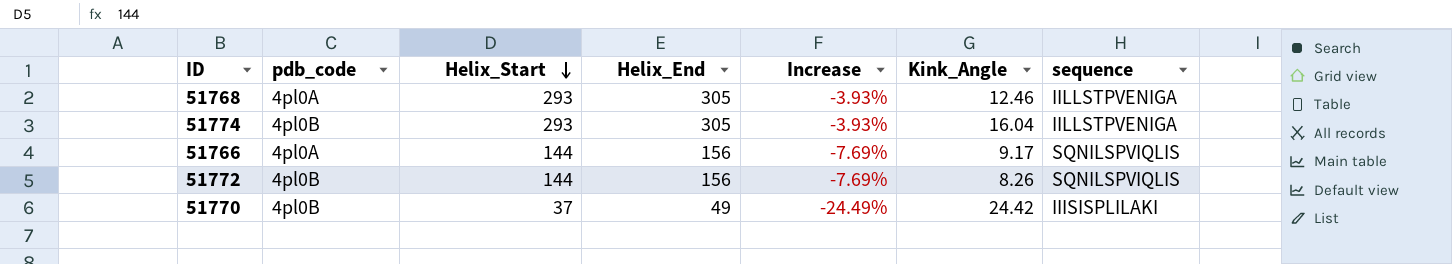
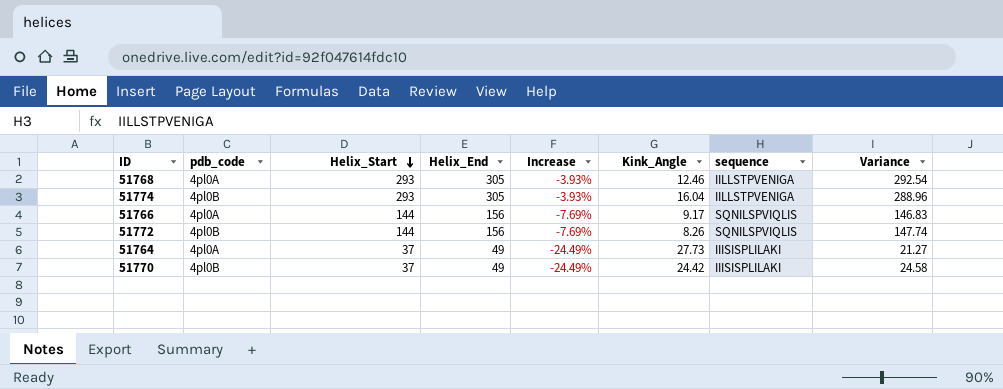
column Variance | formula: none -> [Helix_End] - [Kink_Angle]
row 51764: none -> 4pl0A | 37 | 49 | -24.49% | 27.73 | IIISISPLILAKI | 21.27

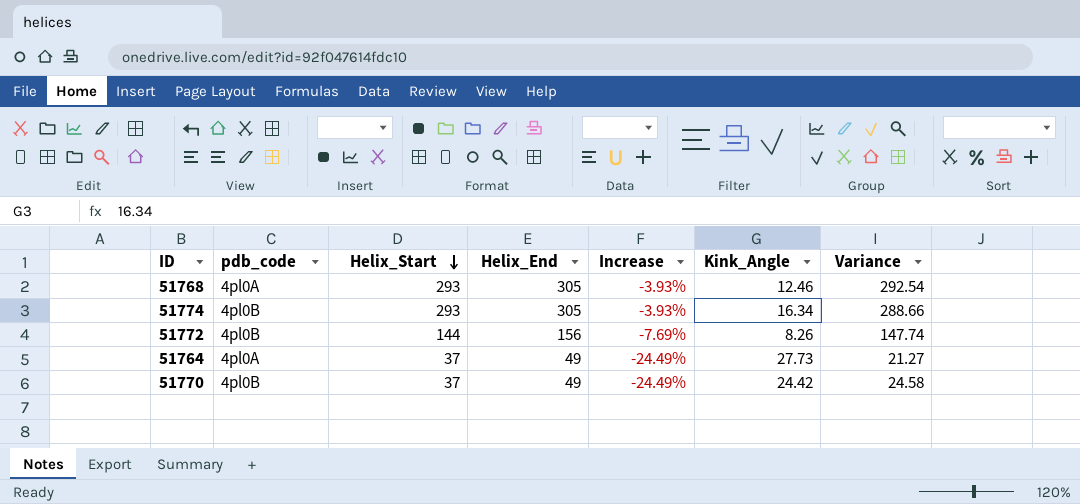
column sequence | position: 7 -> none
row 51766: 4pl0A | 144 | 156 | -7.69% | 9.17 | SQNILSPVIQLIS | 146.83 -> none
51774 | Kink_Angle: 16.04 -> 16.34
51774 | Variance: 288.96 -> 288.66

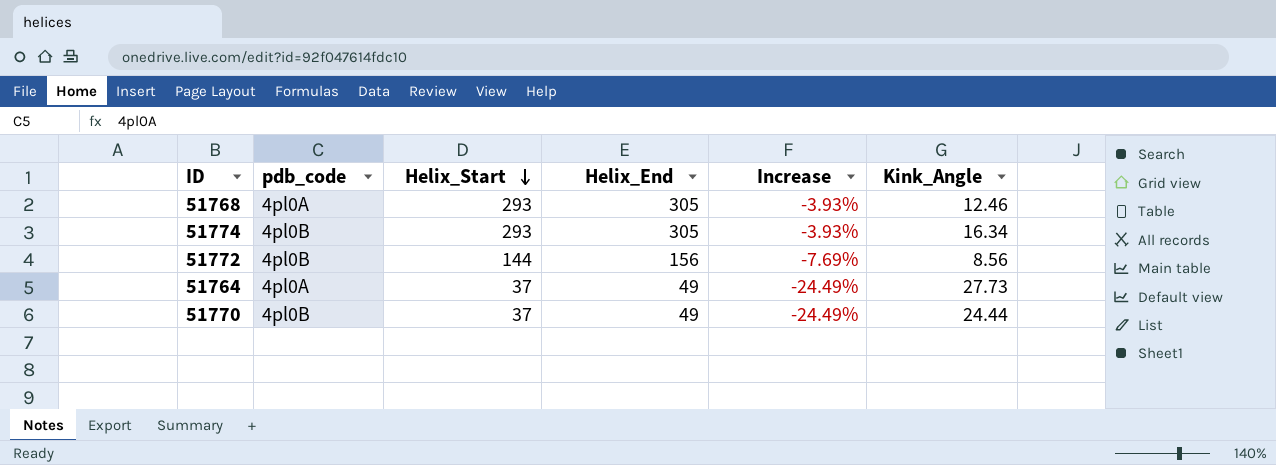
column Variance | formula: [Helix_End] - [Kink_Angle] -> none
51772 | Kink_Angle: 8.26 -> 8.56
51770 | Kink_Angle: 24.42 -> 24.44

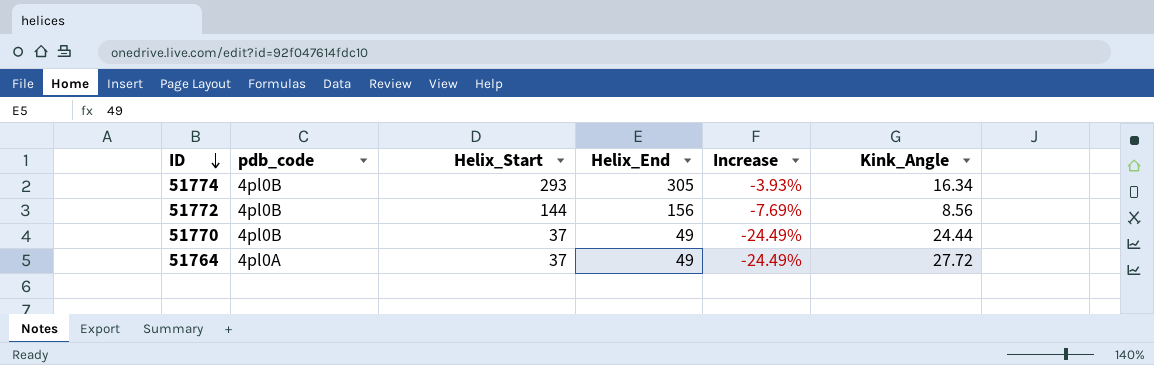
row order: Helix_Start descending -> ID descending
row 51768: 4pl0A | 293 | 305 | -3.93% | 12.46 -> none
51764 | Kink_Angle: 27.73 -> 27.72

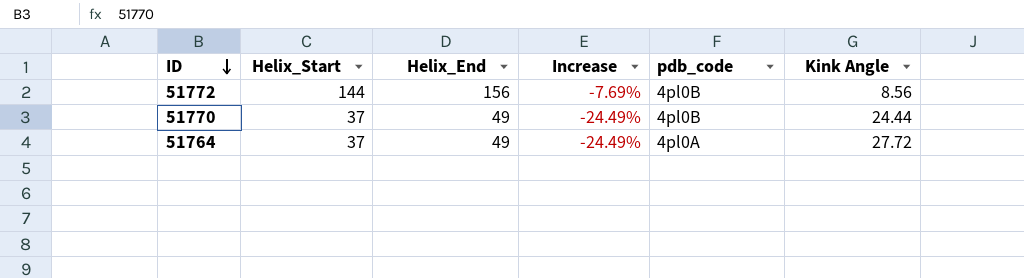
column pdb_code | position: 2 -> 5
column name: Kink_Angle -> Kink Angle
row 51774: 4pl0B | 293 | 305 | -3.93% | 16.34 -> none

